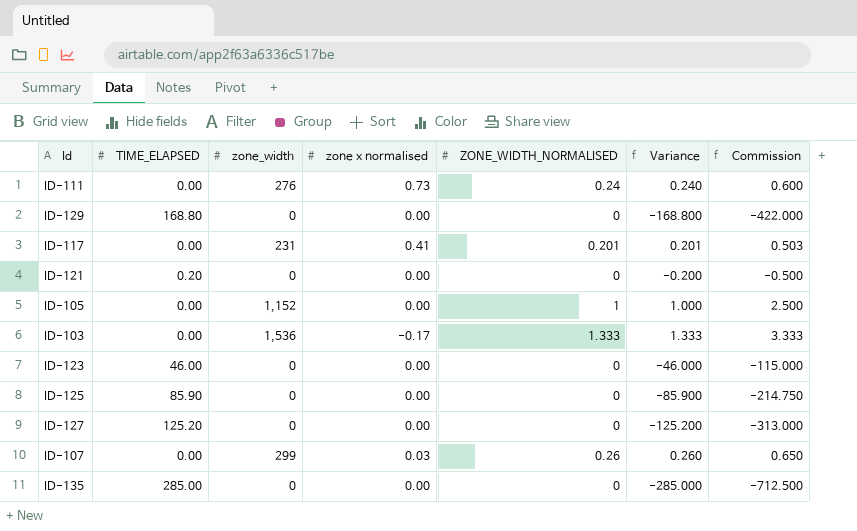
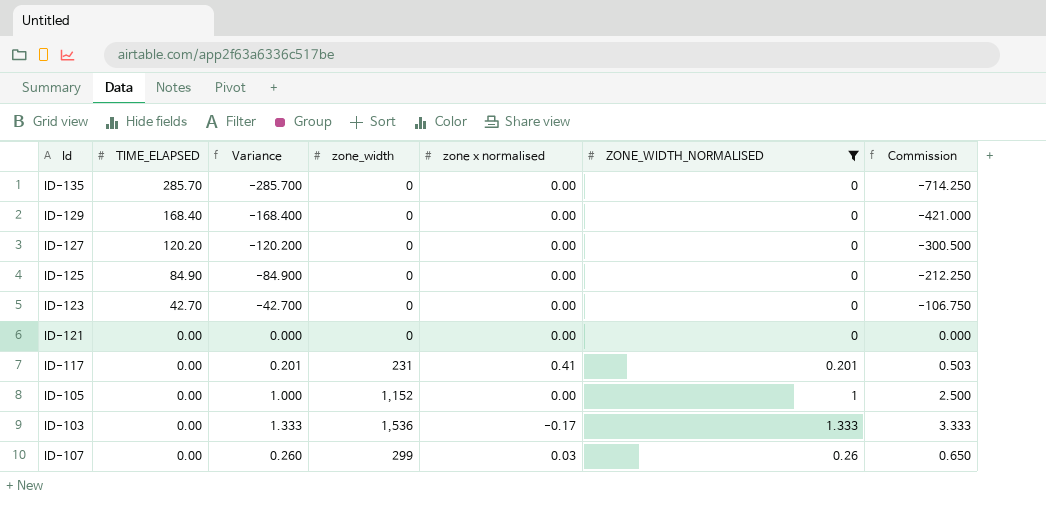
filter: none -> ZONE_WIDTH_NORMALISED != 0.24
row order: none -> TIME_ELAPSED descending
column Variance | position: 6 -> 3
ID-135 | TIME_ELAPSED: 285.00 -> 285.70
ID-135 | Variance: -285.000 -> -285.700
ID-135 | Commission: -712.500 -> -714.250
ID-129 | TIME_ELAPSED: 168.80 -> 168.40
ID-129 | Variance: -168.800 -> -168.400
ID-129 | Commission: -422.000 -> -421.000
ID-127 | TIME_ELAPSED: 125.20 -> 120.20
ID-127 | Variance: -125.200 -> -120.200
ID-127 | Commission: -313.000 -> -300.500
ID-125 | TIME_ELAPSED: 85.90 -> 84.90
ID-125 | Variance: -85.900 -> -84.900
ID-125 | Commission: -214.750 -> -212.250
ID-123 | TIME_ELAPSED: 46.00 -> 42.70
ID-123 | Variance: -46.000 -> -42.700
ID-123 | Commission: -115.000 -> -106.750
ID-121 | TIME_ELAPSED: 0.20 -> 0.00
ID-121 | Variance: -0.200 -> 0.000
ID-121 | Commission: -0.500 -> 0.000

